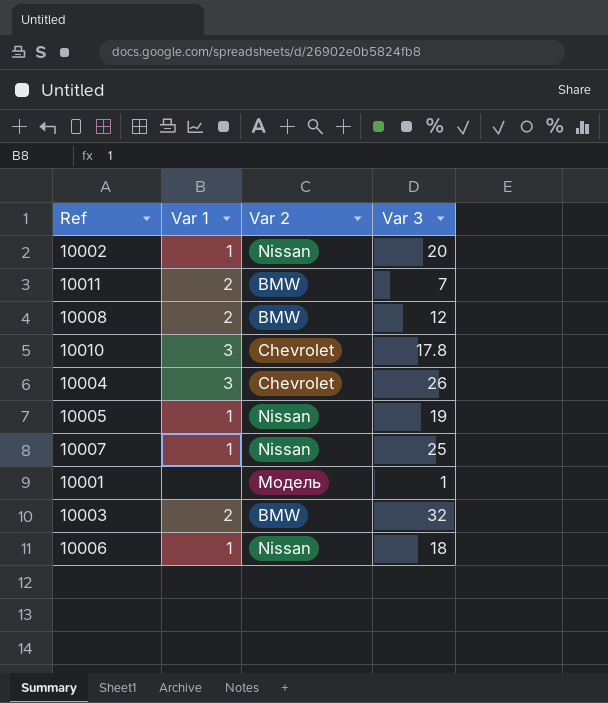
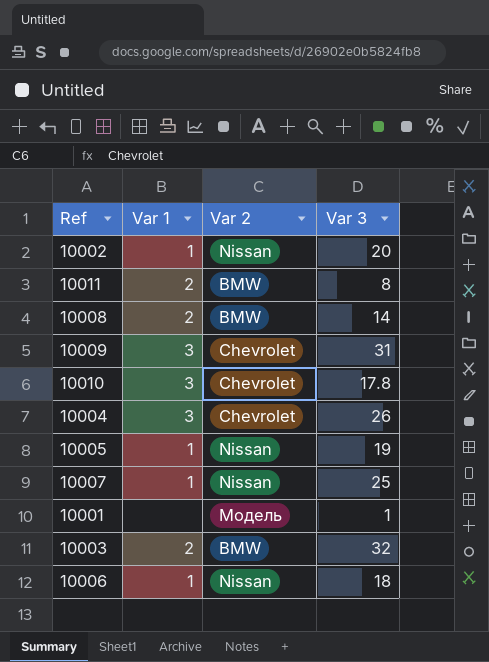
10011 | Var 3: 7 -> 8
10008 | Var 3: 12 -> 14
row 10009: none -> 3 | Chevrolet | 31

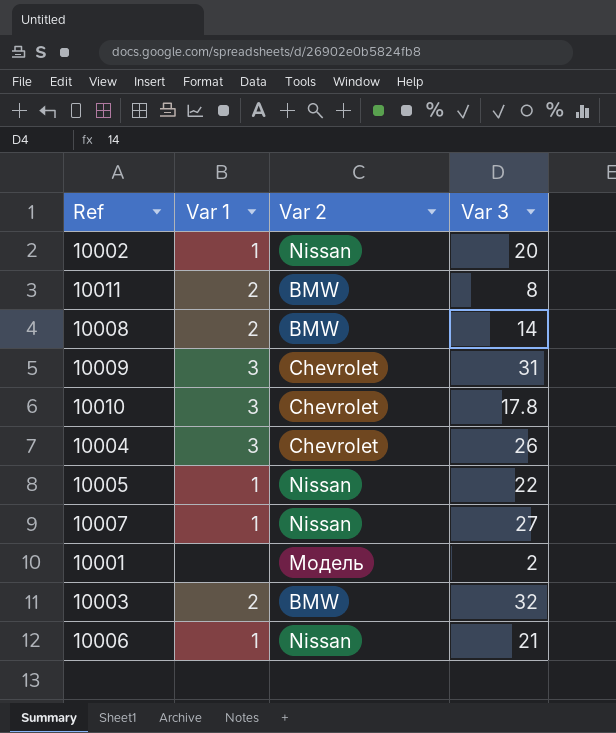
10005 | Var 3: 19 -> 22
10007 | Var 3: 25 -> 27
10001 | Var 3: 1 -> 2
10006 | Var 3: 18 -> 21

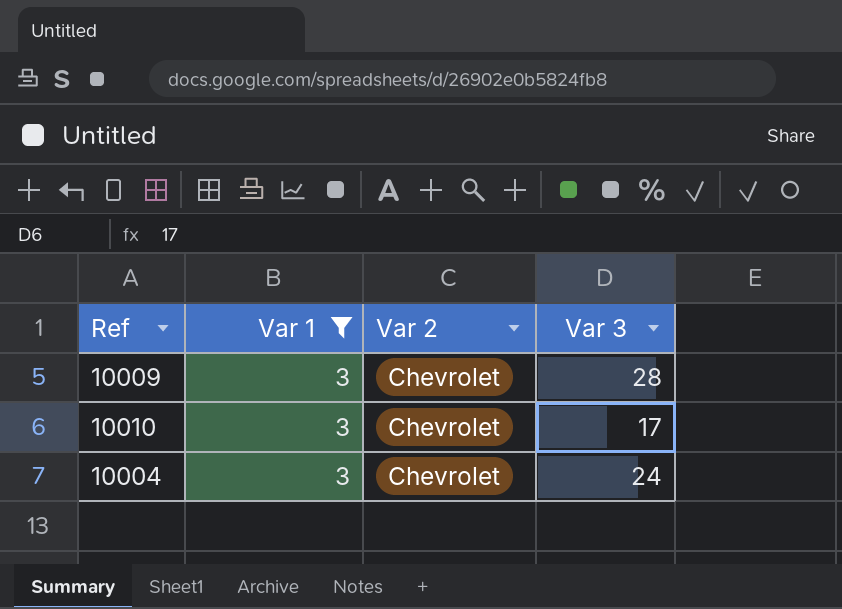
filter: none -> Var 1 = 3
10009 | Var 3: 31 -> 28
10010 | Var 3: 17.8 -> 17
10004 | Var 3: 26 -> 24

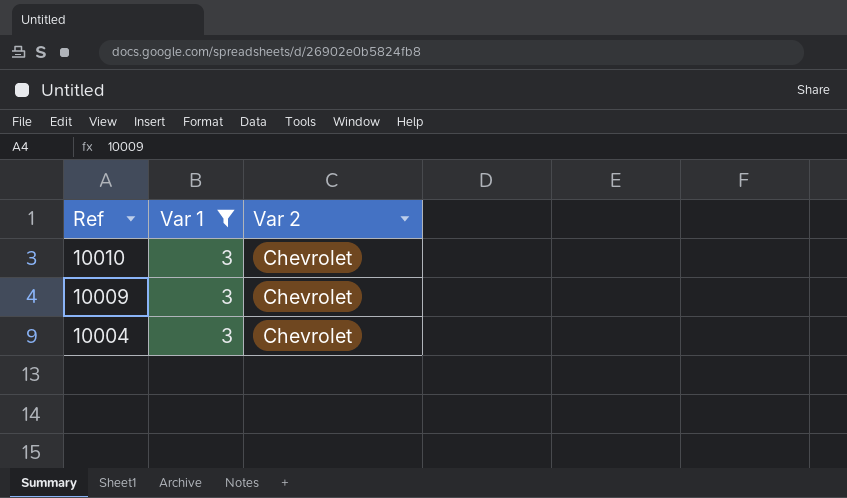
row order: none -> Ref descending
column Var 3 | position: 4 -> none

